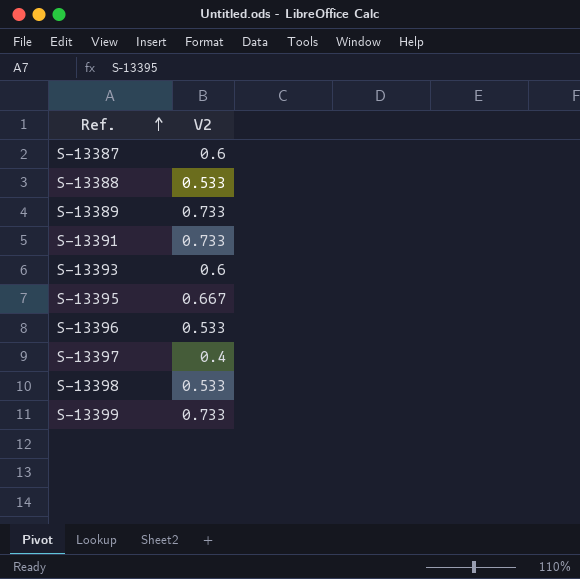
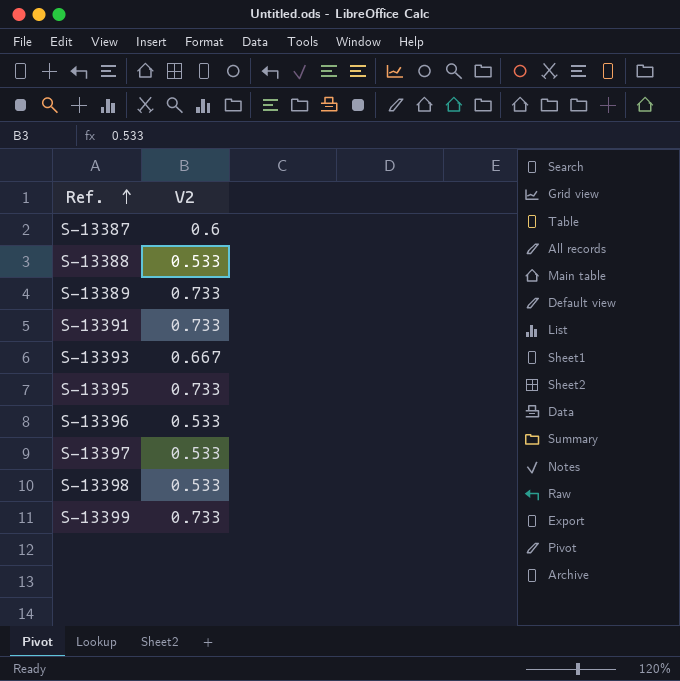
S-13393 | V2: 0.6 -> 0.667
S-13395 | V2: 0.667 -> 0.733
S-13397 | V2: 0.4 -> 0.533

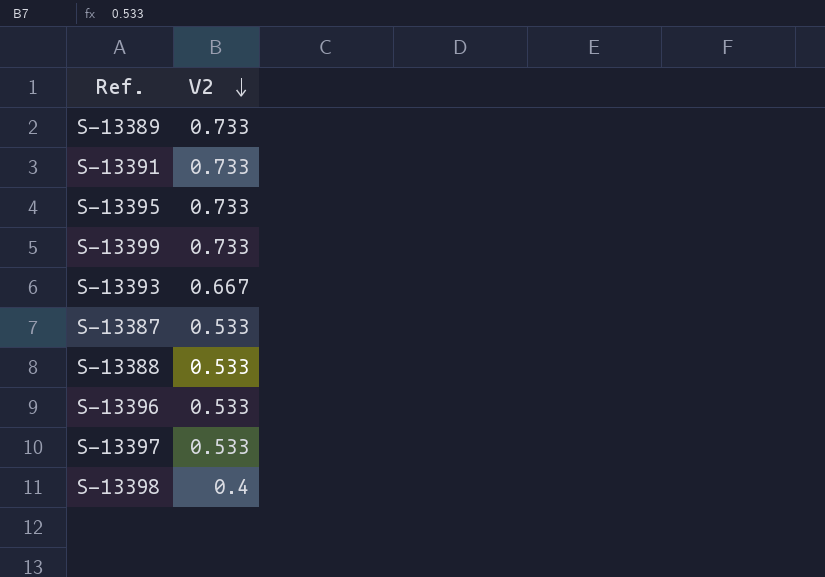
row order: Ref. ascending -> V2 descending
S-13387 | V2: 0.6 -> 0.533
S-13398 | V2: 0.533 -> 0.4

